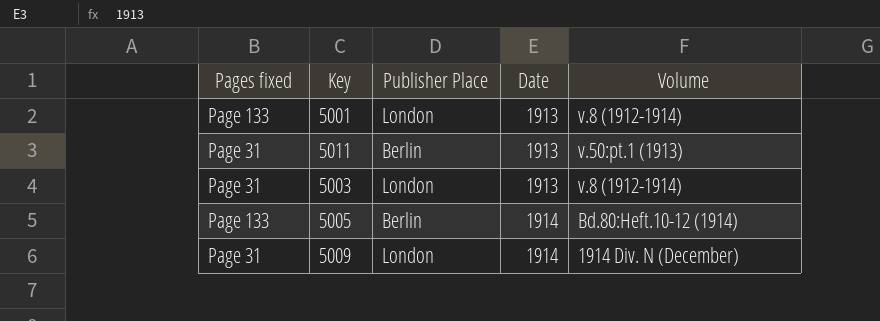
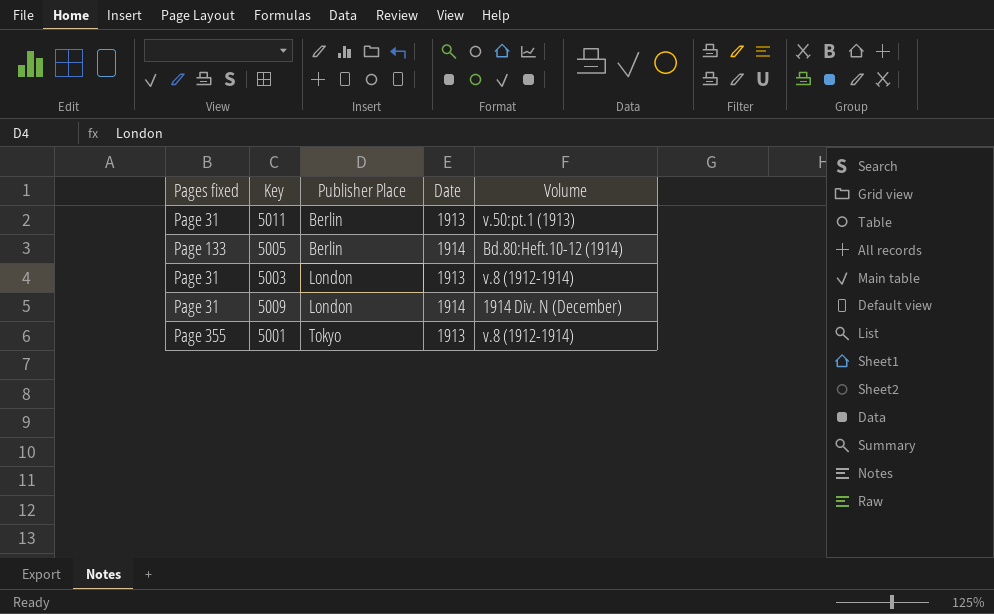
row order: Date ascending -> Publisher Place ascending
5001 | Pages fixed: Page 133 -> Page 355
5001 | Publisher Place: London -> Tokyo

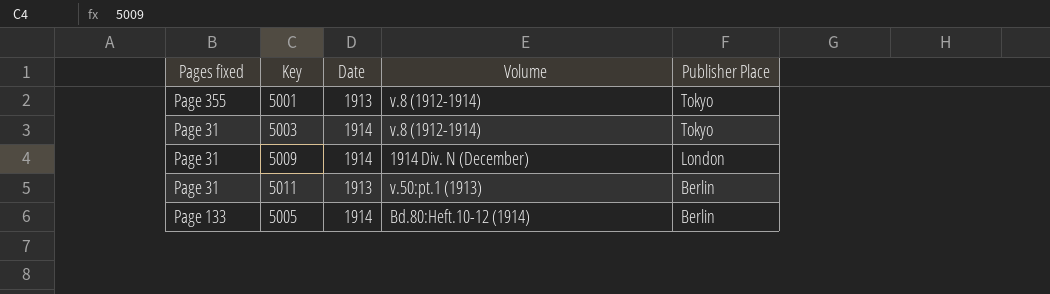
row order: Publisher Place ascending -> Publisher Place descending
column Publisher Place | position: 3 -> 5
5003 | Date: 1913 -> 1914
5003 | Publisher Place: London -> Tokyo

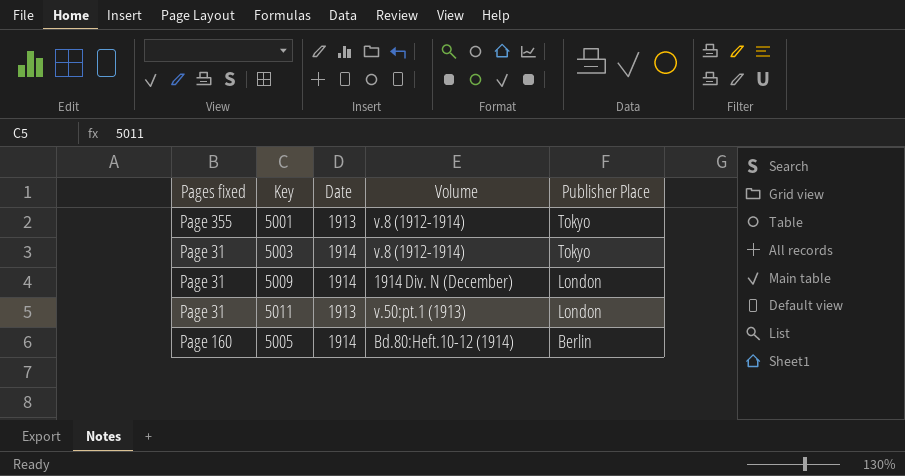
5011 | Publisher Place: Berlin -> London
5005 | Pages fixed: Page 133 -> Page 160

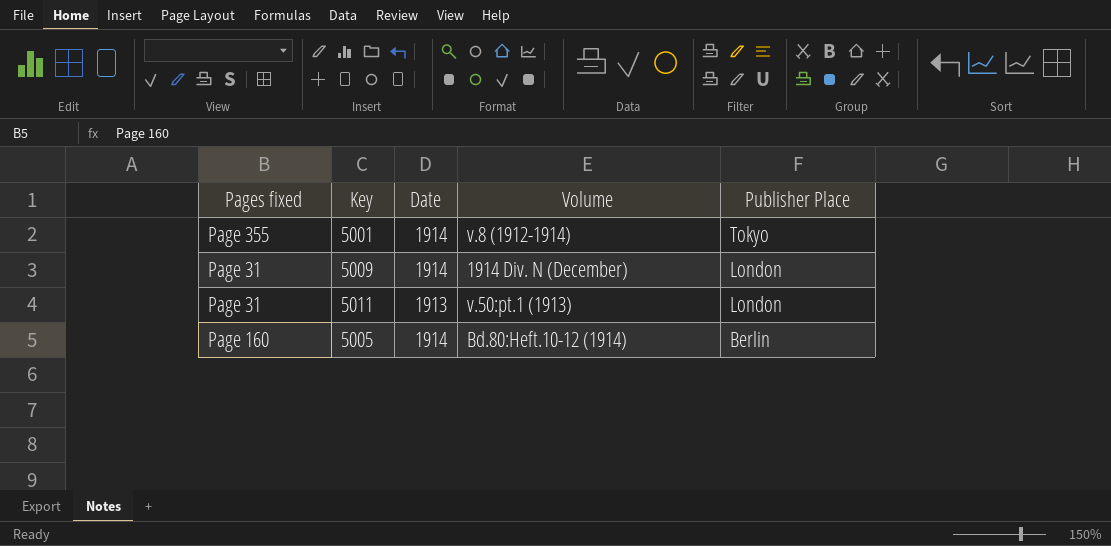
row 5003: Page 31 | 1914 | v.8 (1912-1914) | Tokyo -> none
5001 | Date: 1913 -> 1914

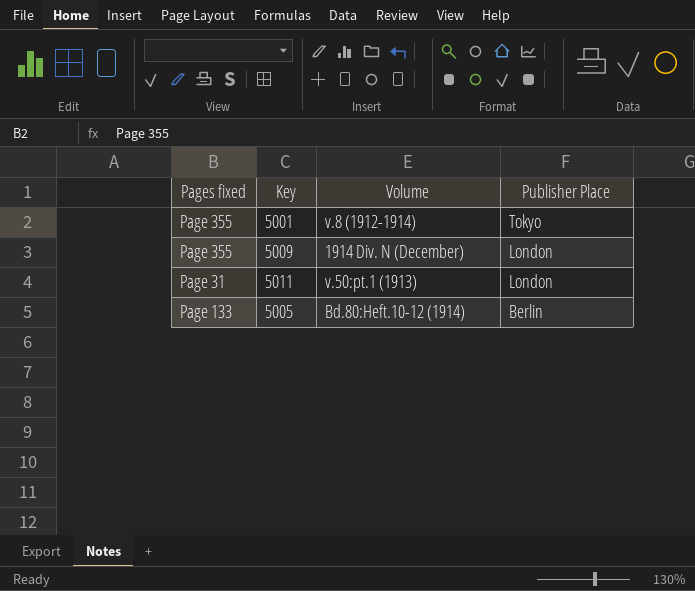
column Date | position: 3 -> none
5009 | Pages fixed: Page 31 -> Page 355
5005 | Pages fixed: Page 160 -> Page 133

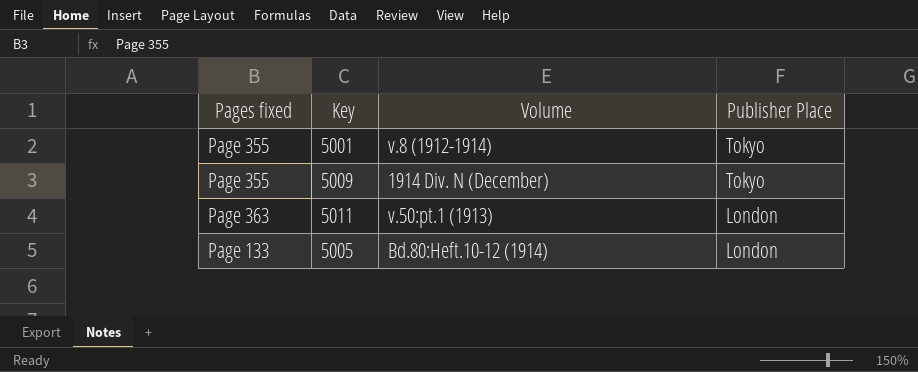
5009 | Publisher Place: London -> Tokyo
5011 | Pages fixed: Page 31 -> Page 363
5005 | Publisher Place: Berlin -> London

